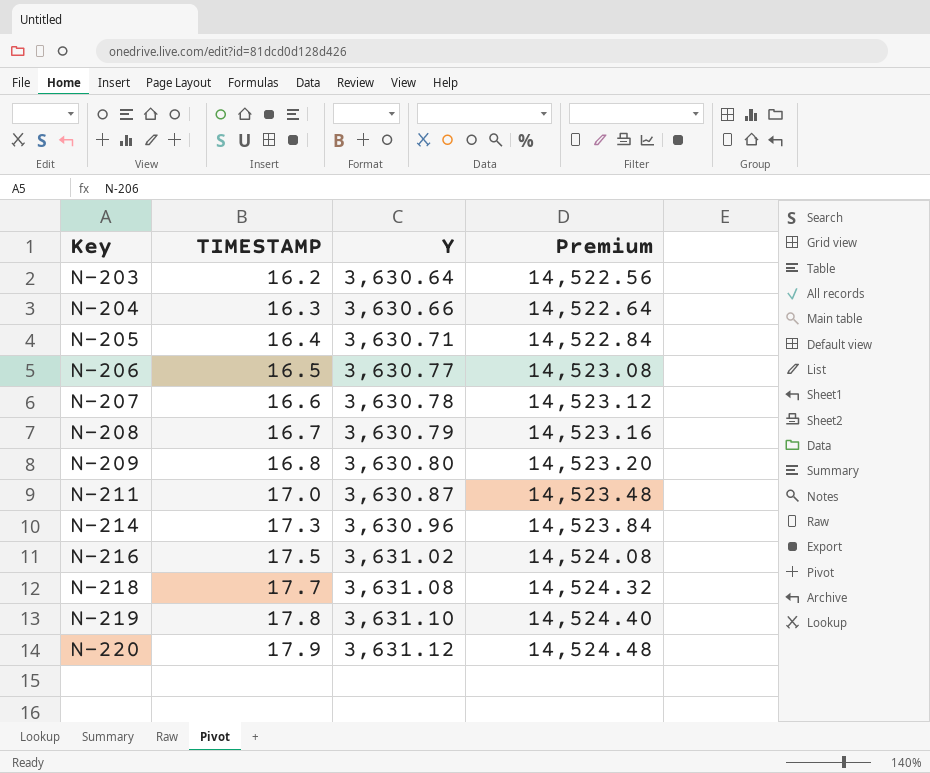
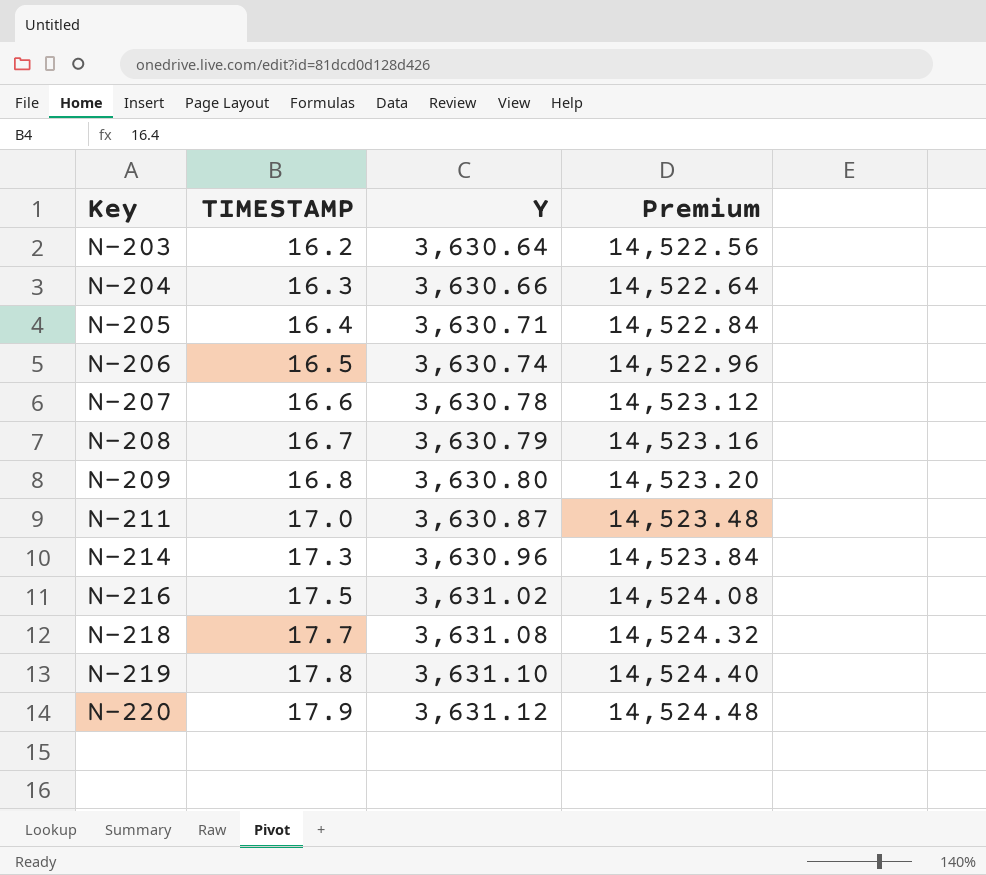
N-206 | Y: 3,630.77 -> 3,630.74
N-206 | Premium: 14,523.08 -> 14,522.96

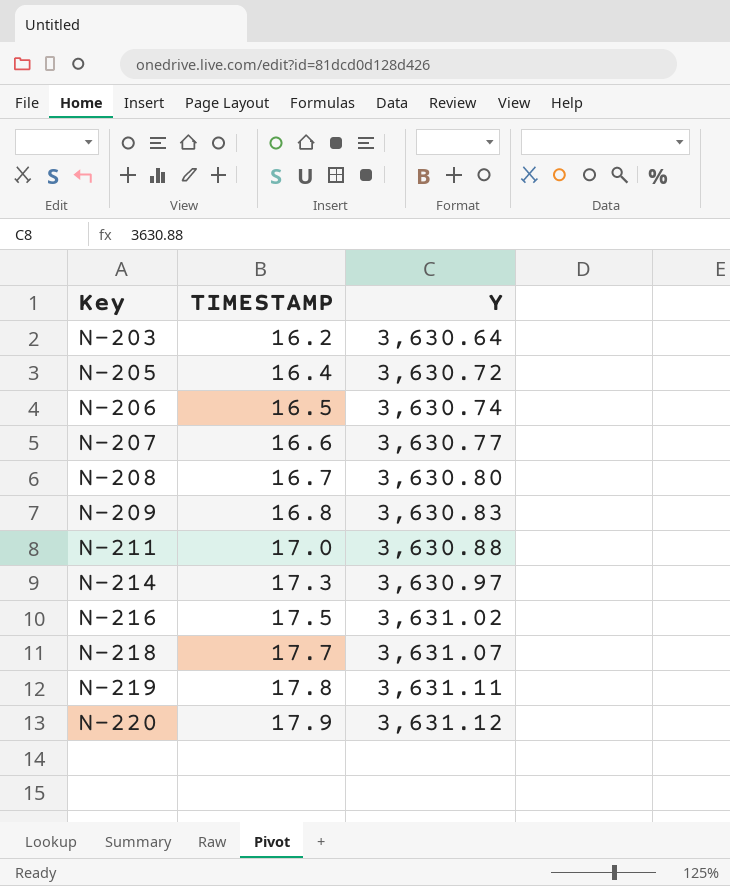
column Premium | formula: [Y] * 4 -> none
row N-204: 16.3 | 3,630.66 | 14,522.64 -> none
N-205 | Y: 3,630.71 -> 3,630.72
N-207 | Y: 3,630.78 -> 3,630.77
N-208 | Y: 3,630.79 -> 3,630.80
N-209 | Y: 3,630.80 -> 3,630.83
N-211 | Y: 3,630.87 -> 3,630.88
N-214 | Y: 3,630.96 -> 3,630.97
N-218 | Y: 3,631.08 -> 3,631.07
N-219 | Y: 3,631.10 -> 3,631.11

